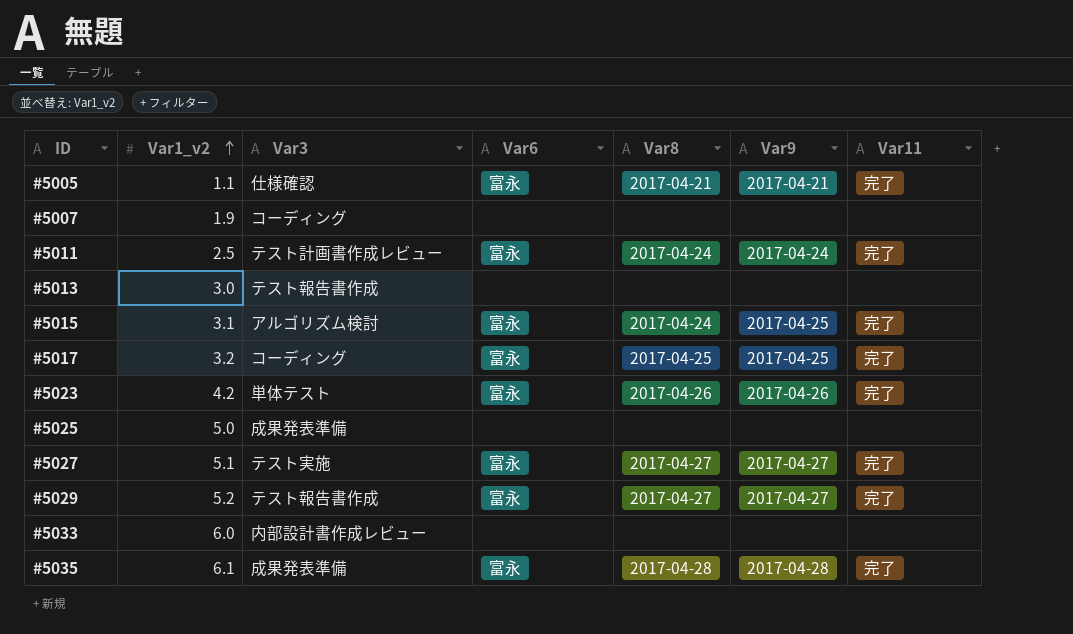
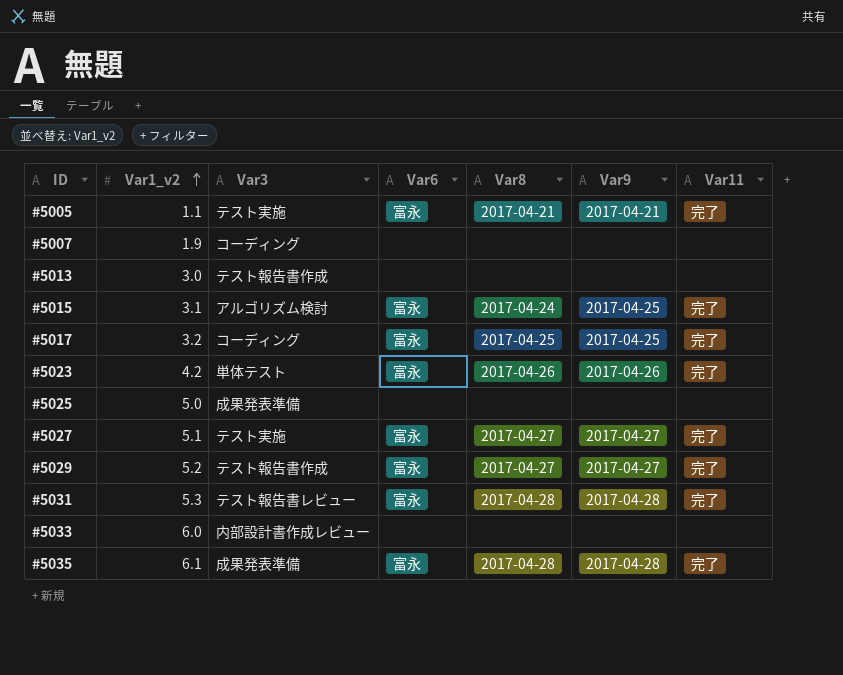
row #5011: 2.5 | テスト計画書作成レビュー | 富永 | 2017-04-24 | 2017-04-24 | 完了 -> none
#5005 | Var3: 仕様確認 -> テスト実施
row #5031: none -> 5.3 | テスト報告書レビュー | 富永 | 2017-04-28 | 2017-04-28 | 完了

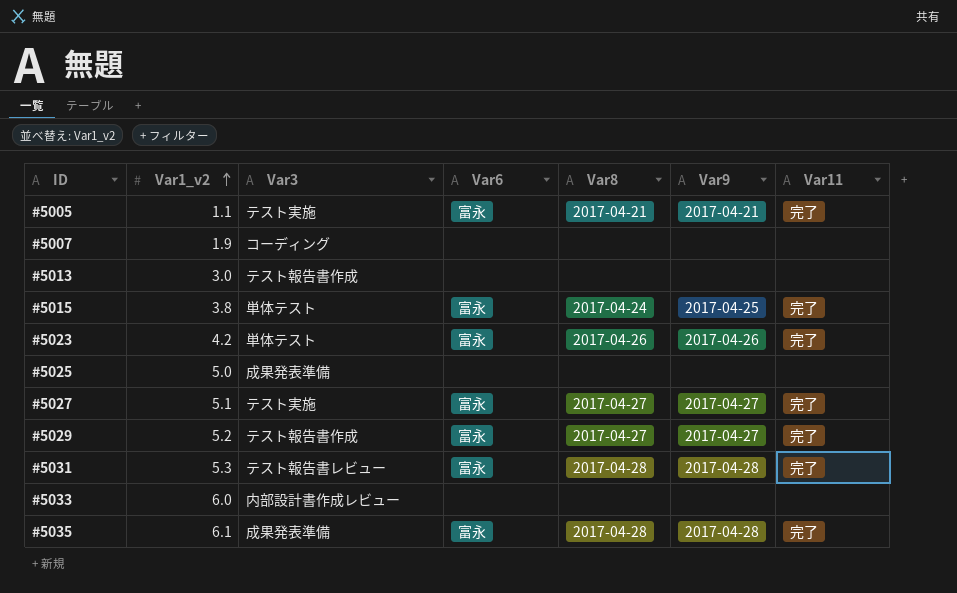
row #5017: 3.2 | コーディング | 富永 | 2017-04-25 | 2017-04-25 | 完了 -> none
#5015 | Var1_v2: 3.1 -> 3.8
#5015 | Var3: アルゴリズム検討 -> 単体テスト

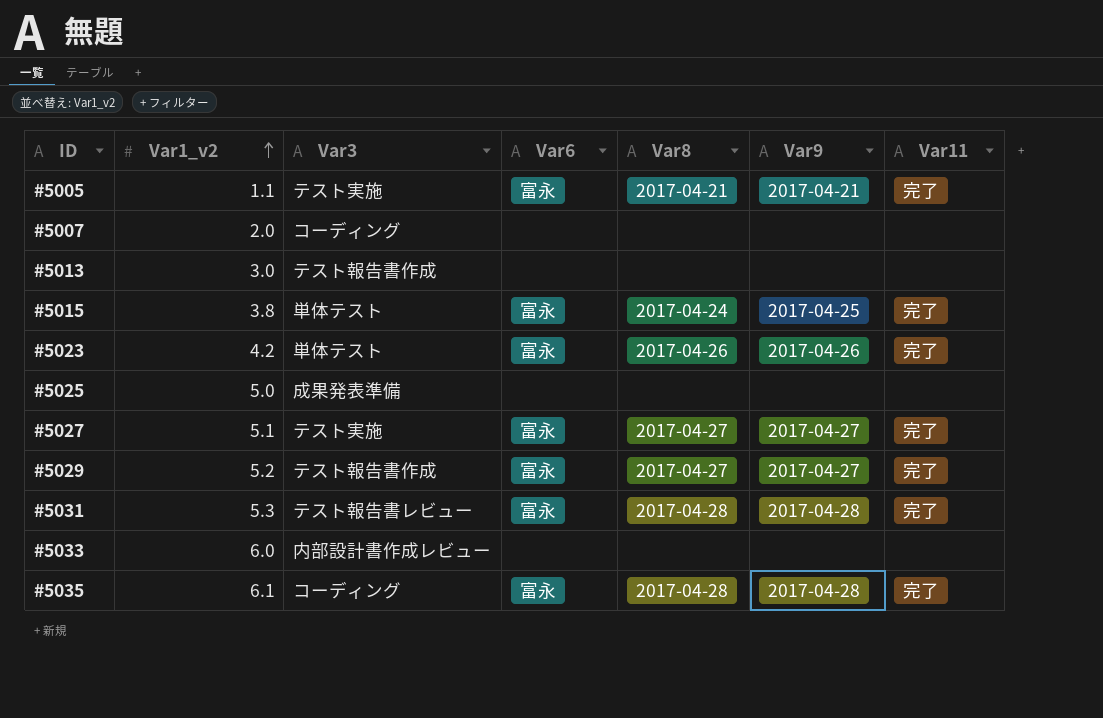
#5007 | Var1_v2: 1.9 -> 2.0
#5035 | Var3: 成果発表準備 -> コーディング

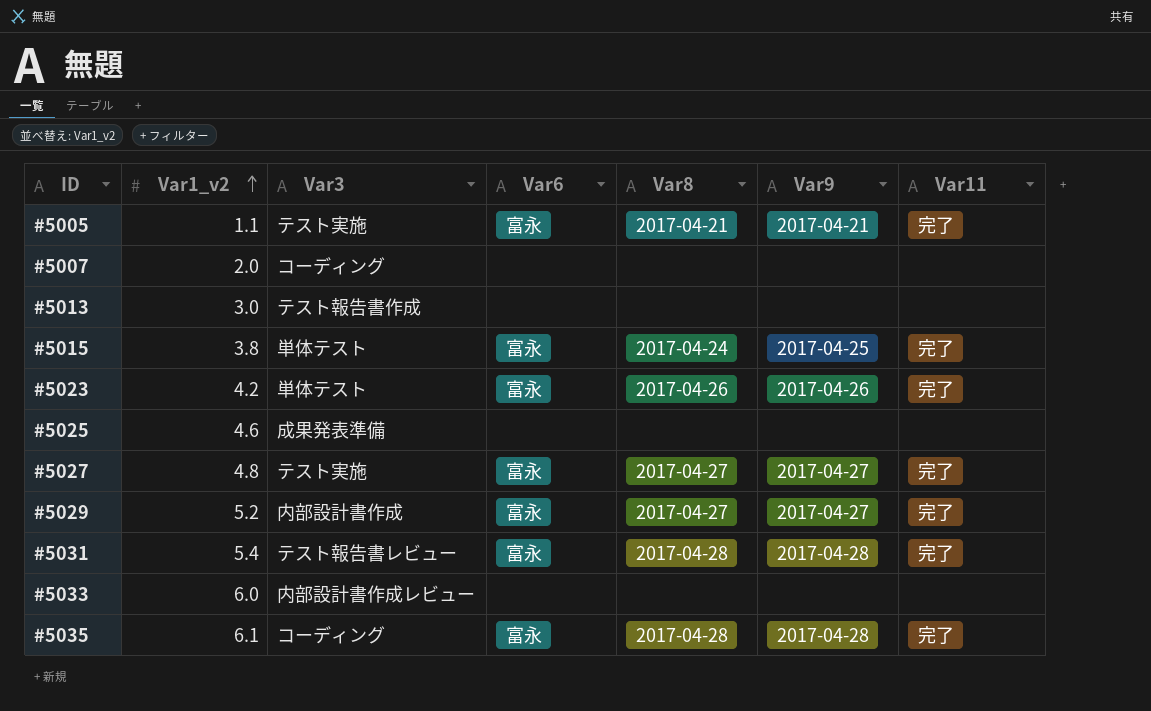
#5025 | Var1_v2: 5.0 -> 4.6
#5027 | Var1_v2: 5.1 -> 4.8
#5029 | Var3: テスト報告書作成 -> 内部設計書作成
#5031 | Var1_v2: 5.3 -> 5.4

